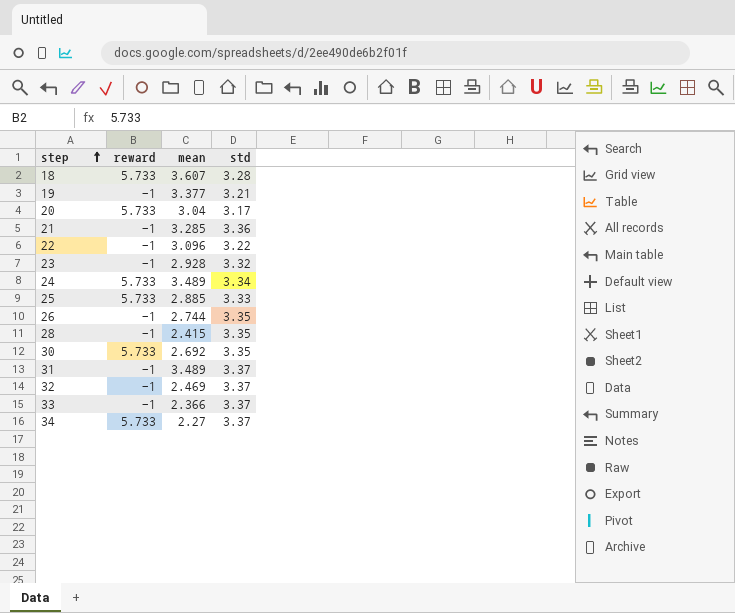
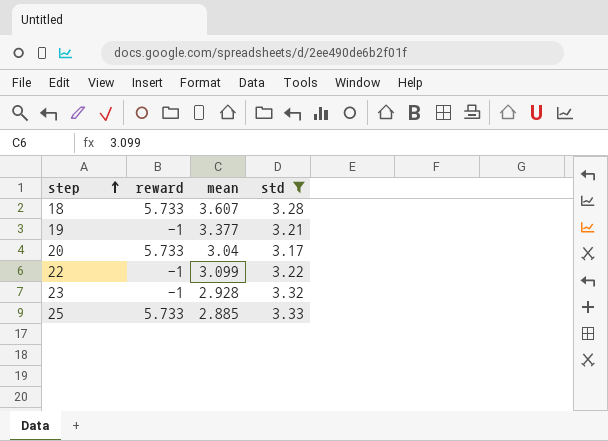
filter: none -> std <= 3.33
22 | mean: 3.096 -> 3.099

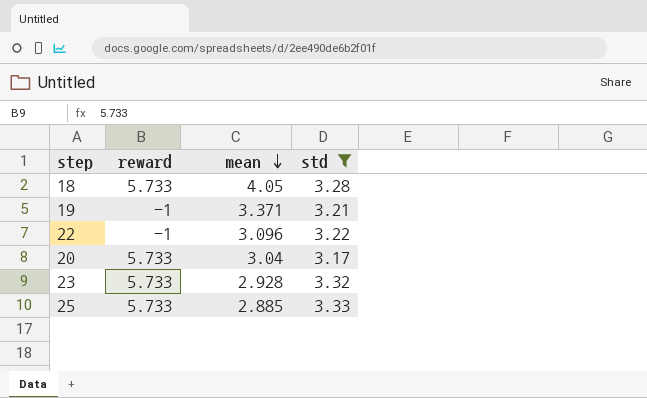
row order: step ascending -> mean descending
18 | mean: 3.607 -> 4.05
19 | mean: 3.377 -> 3.371
22 | mean: 3.099 -> 3.096
23 | reward: -1 -> 5.733

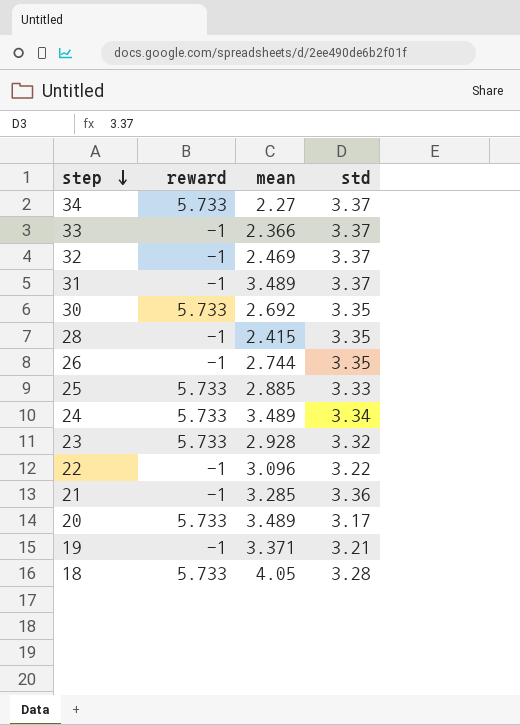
filter: std <= 3.33 -> none
row order: mean descending -> step descending
20 | mean: 3.04 -> 3.489

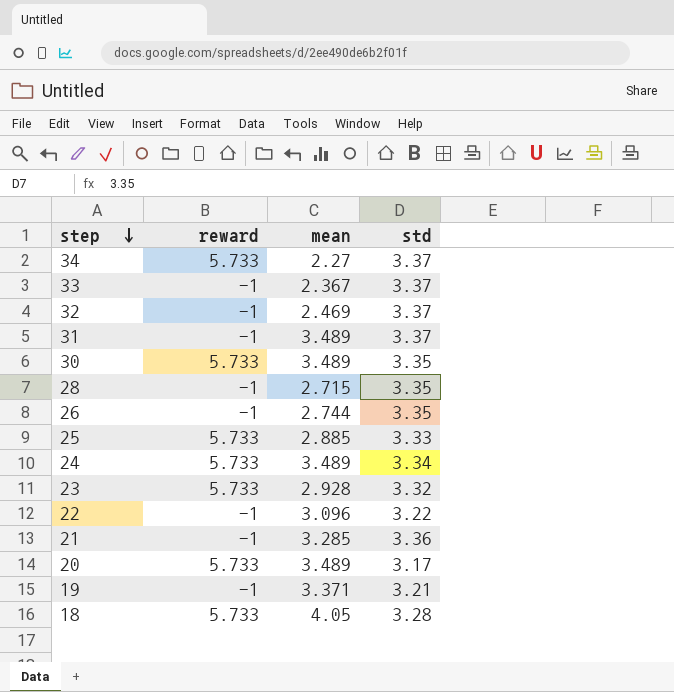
33 | mean: 2.366 -> 2.367
30 | mean: 2.692 -> 3.489
28 | mean: 2.415 -> 2.715

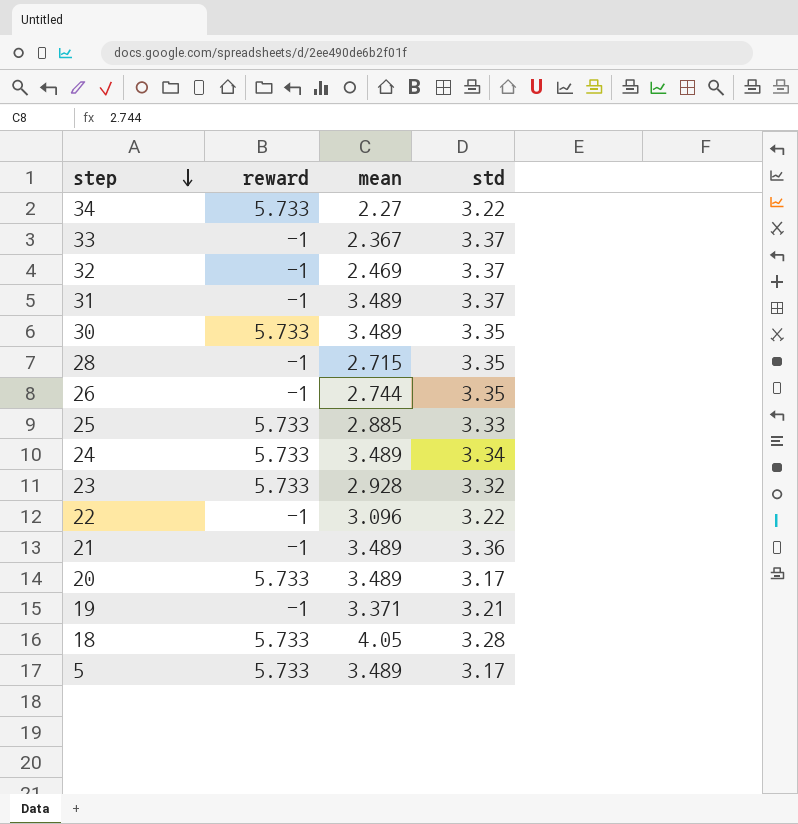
34 | std: 3.37 -> 3.22
21 | mean: 3.285 -> 3.489
row 5: none -> 5.733 | 3.489 | 3.17

